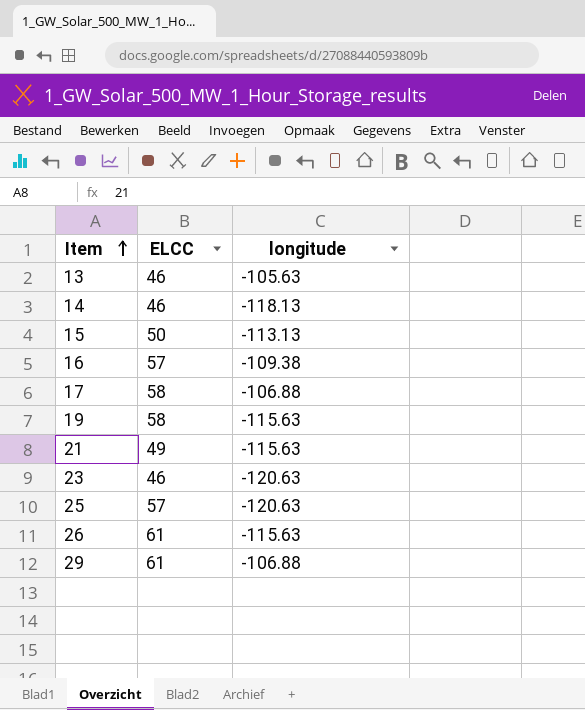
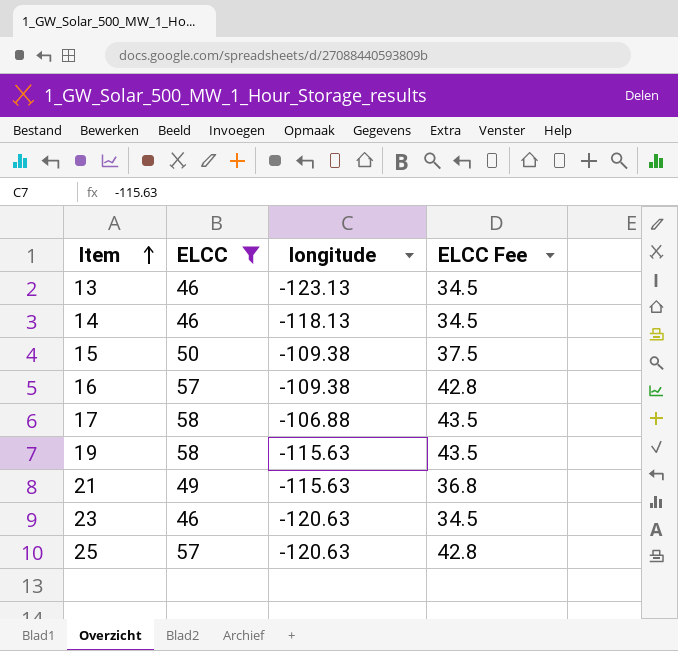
filter: none -> ELCC != 61
column ELCC Fee | formula: none -> [ELCC] * 0.75
13 | longitude: -105.63 -> -123.13
15 | longitude: -113.13 -> -109.38

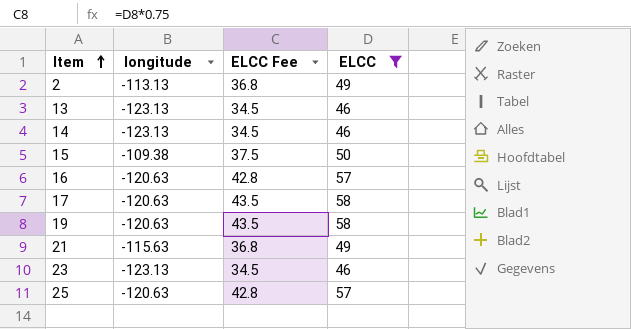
column ELCC | position: 2 -> 4
row 2: none -> -113.13 | 36.8 | 49
14 | longitude: -118.13 -> -123.13
16 | longitude: -109.38 -> -120.63
17 | longitude: -106.88 -> -120.63
19 | longitude: -115.63 -> -120.63
23 | longitude: -120.63 -> -123.13

